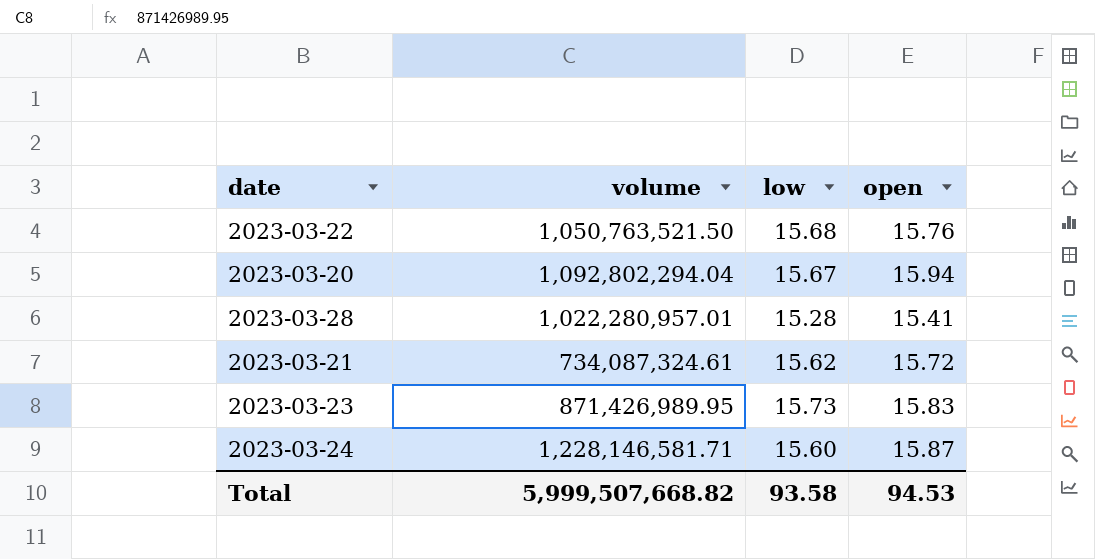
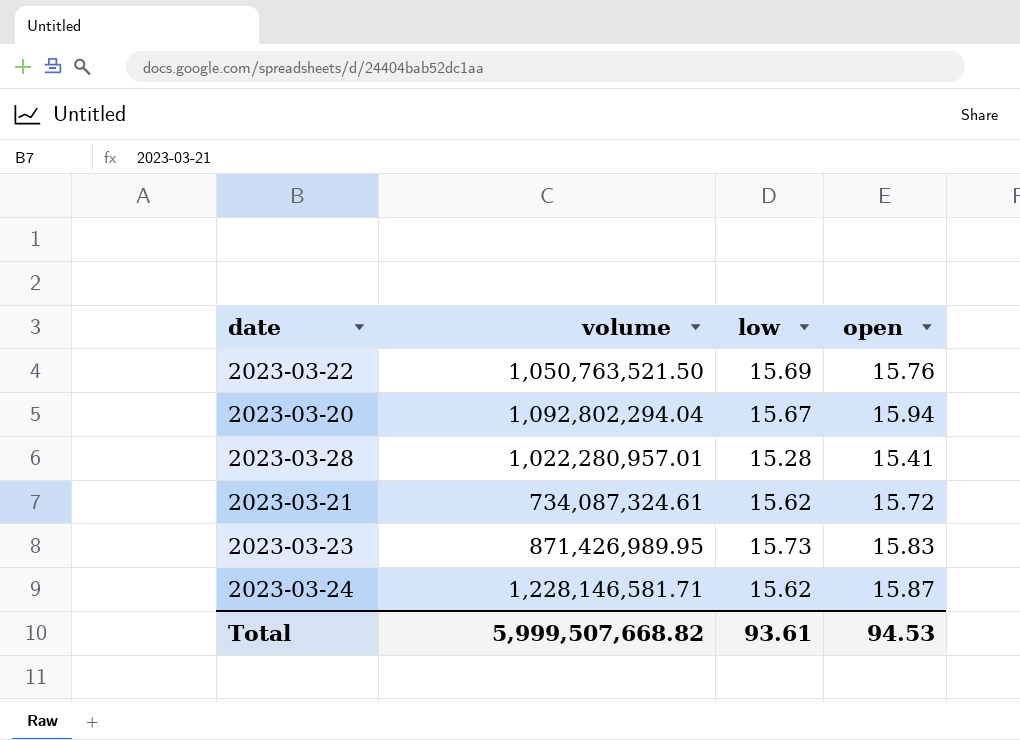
2023-03-22 | low: 15.68 -> 15.69
2023-03-24 | low: 15.60 -> 15.62
Total | low: 93.58 -> 93.61

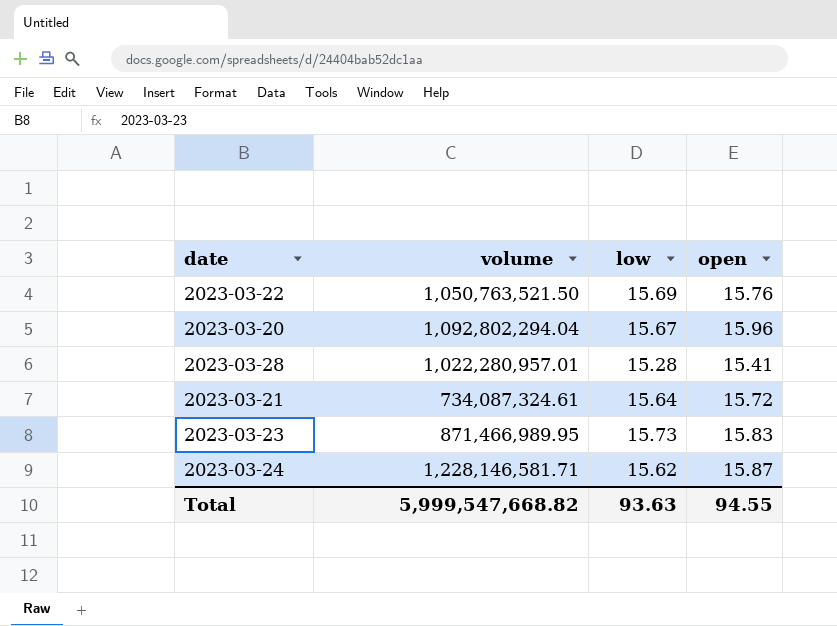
2023-03-20 | open: 15.94 -> 15.96
2023-03-21 | low: 15.62 -> 15.64
2023-03-23 | volume: 871,426,989.95 -> 871,466,989.95
Total | volume: 5,999,507,668.82 -> 5,999,547,668.82
Total | low: 93.61 -> 93.63
Total | open: 94.53 -> 94.55

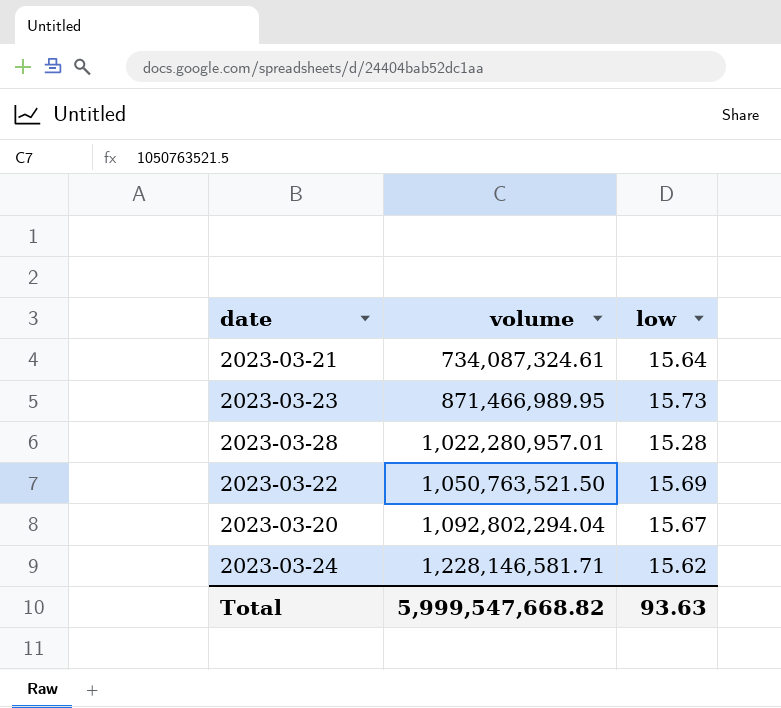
row order: none -> volume ascending
column open | position: 4 -> none

